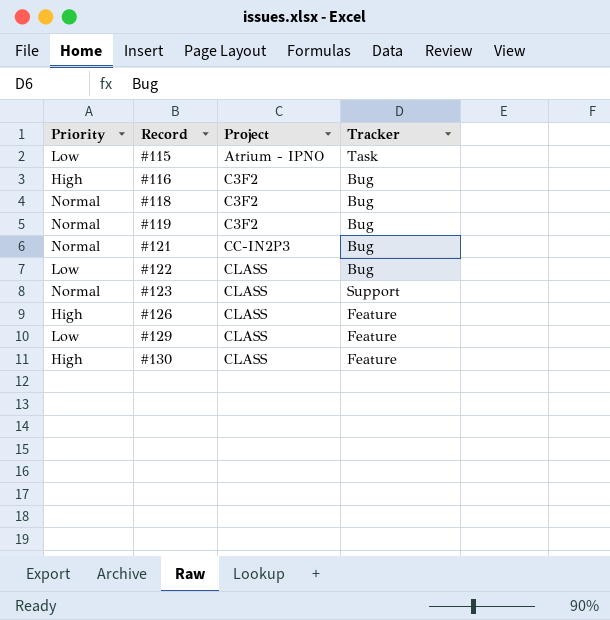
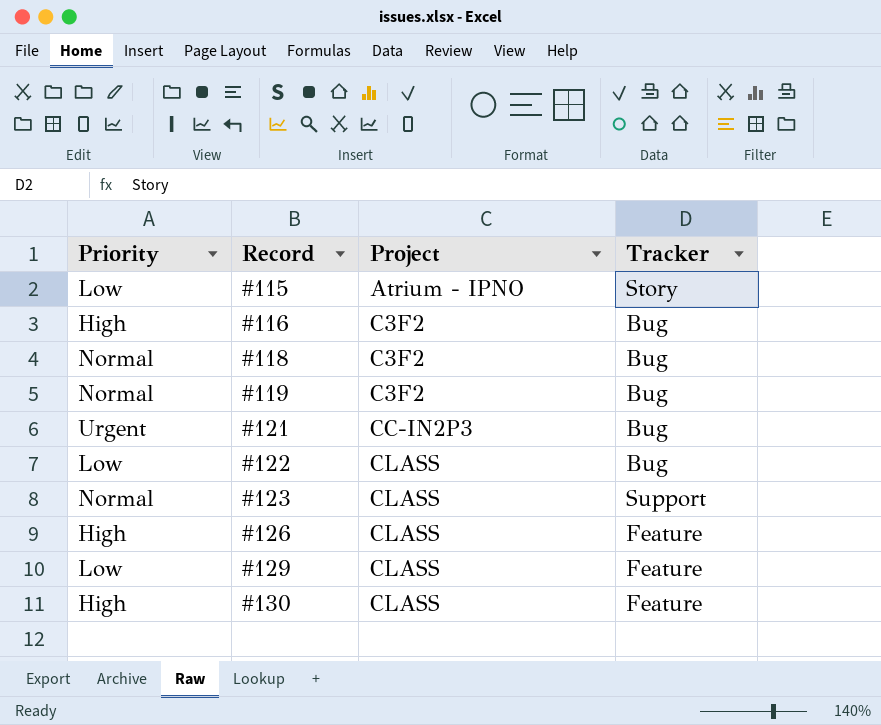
#115 | Tracker: Task -> Story
#121 | Priority: Normal -> Urgent

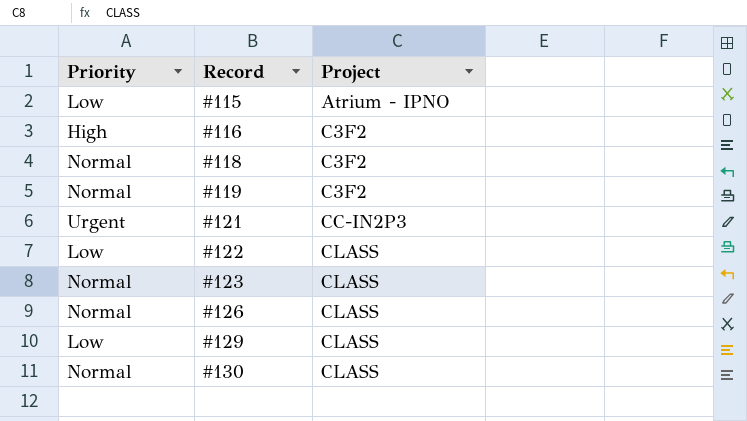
column Tracker | position: 4 -> none
#126 | Priority: High -> Normal
#130 | Priority: High -> Normal

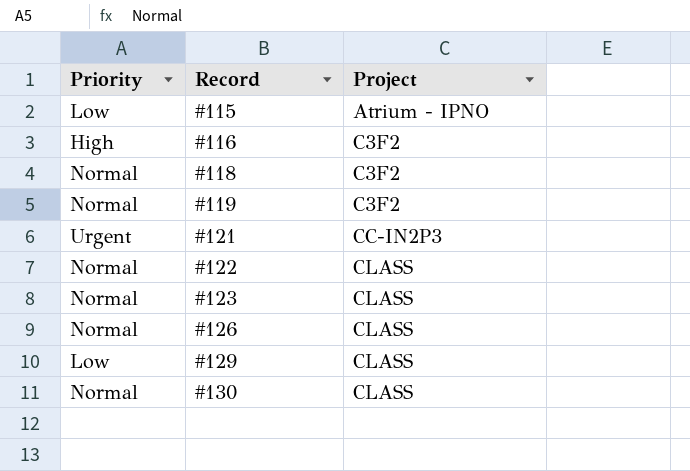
#122 | Priority: Low -> Normal

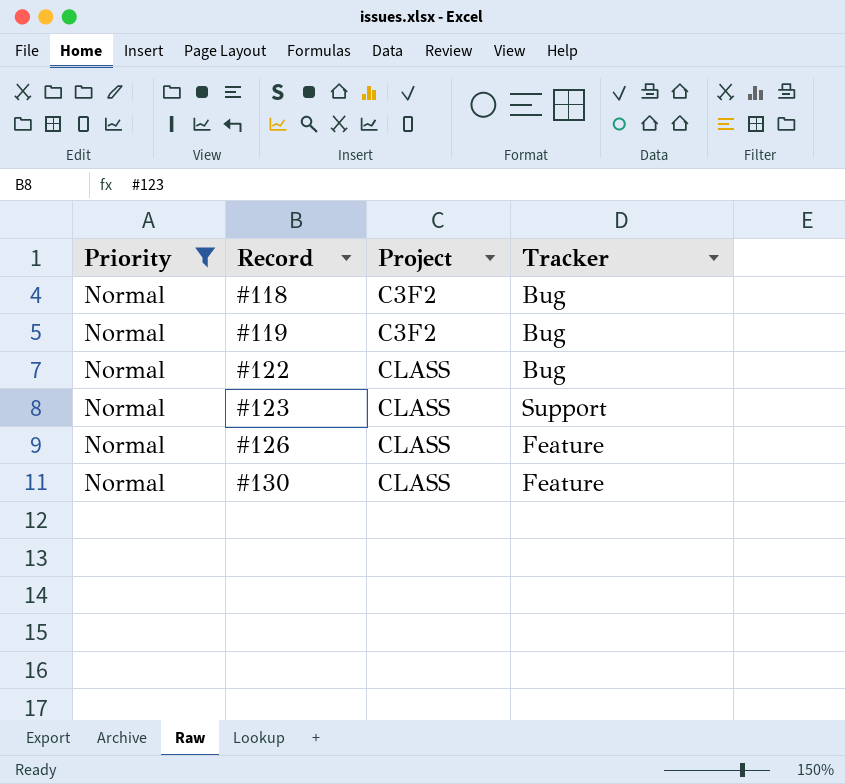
filter: none -> Priority = Normal
column Tracker | position: none -> 4

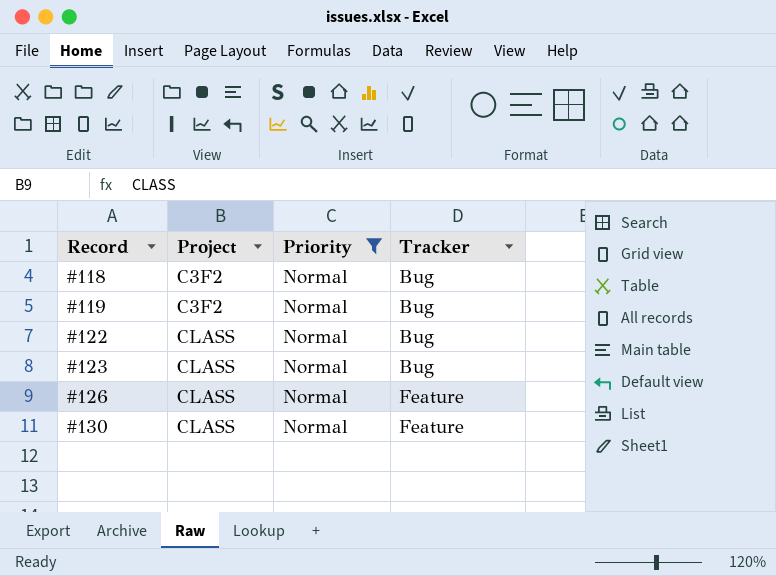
column Priority | position: 1 -> 3
#123 | Tracker: Support -> Bug

